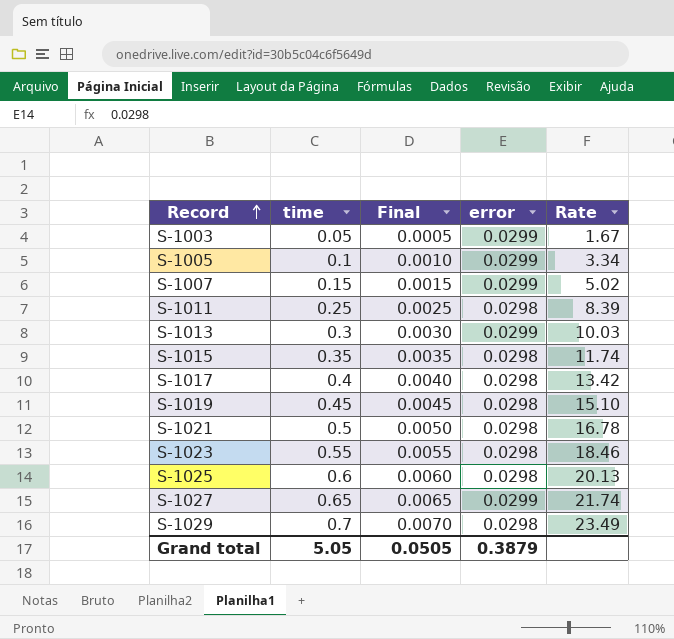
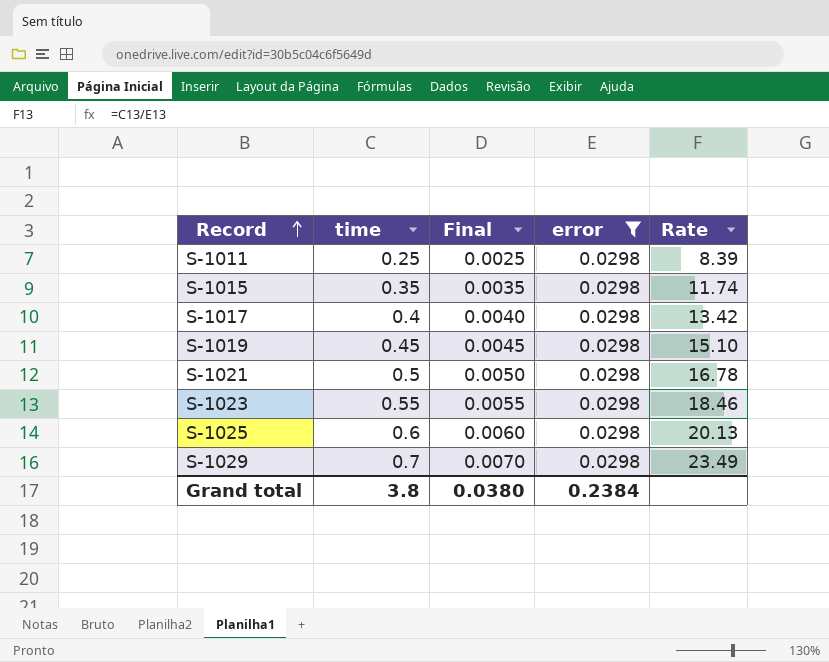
filter: none -> error = 0.0298
Grand total | time: 5.05 -> 3.8
Grand total | Final: 0.0505 -> 0.0380
Grand total | error: 0.3879 -> 0.2384

